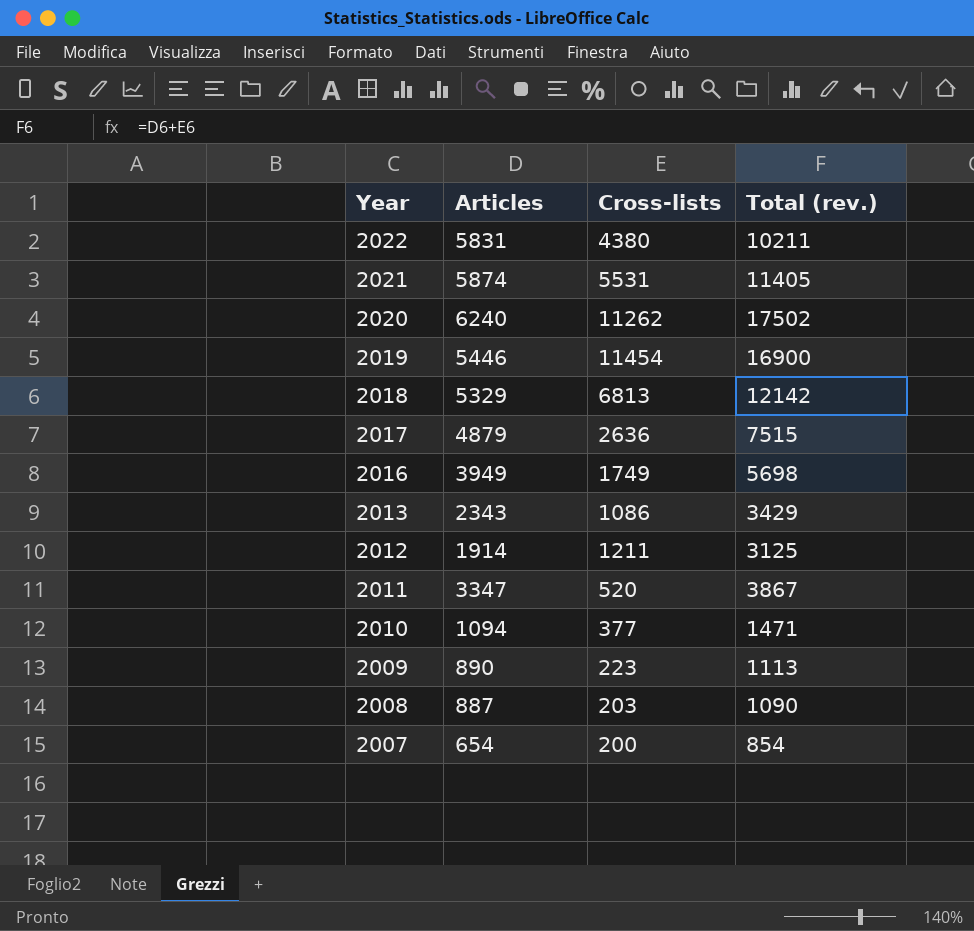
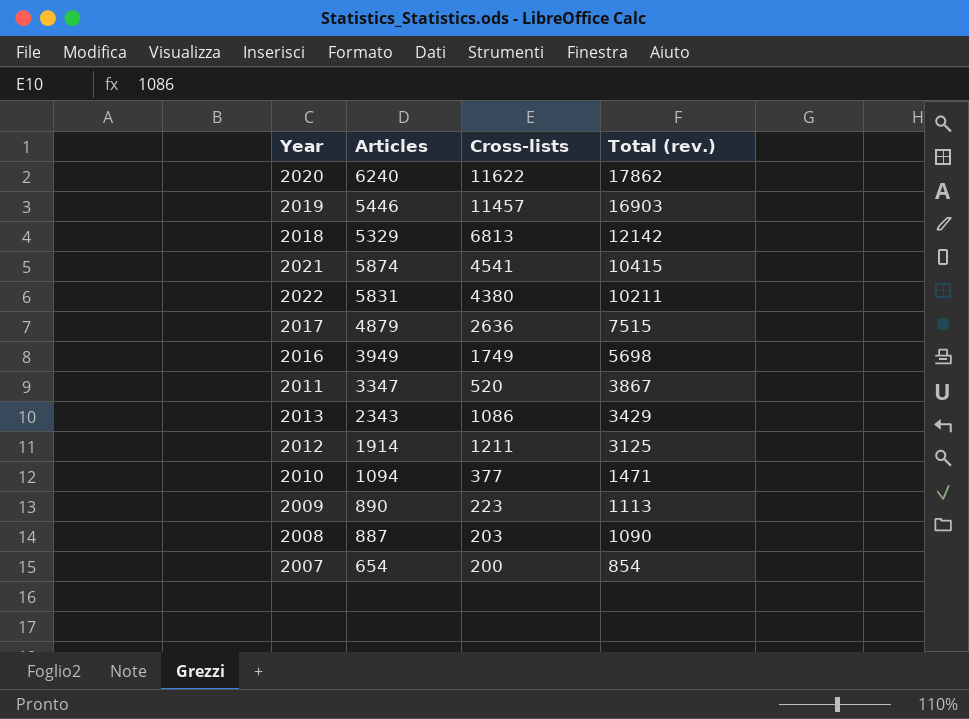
row order: Year descending -> Total (rev.) descending
2020 | Cross-lists: 11262 -> 11622
2020 | Total (rev.): 17502 -> 17862
2019 | Cross-lists: 11454 -> 11457
2019 | Total (rev.): 16900 -> 16903
2021 | Cross-lists: 5531 -> 4541
2021 | Total (rev.): 11405 -> 10415

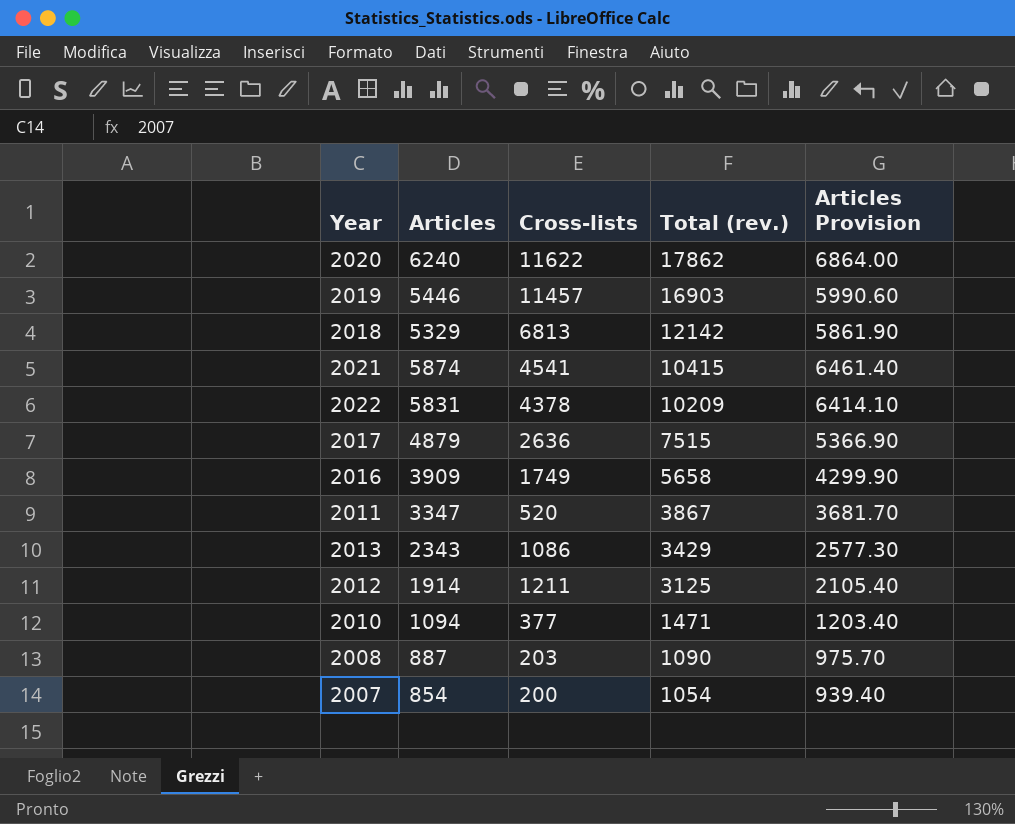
column Articles Provision | formula: none -> [Articles] * 1.1
row 2009: 890 | 223 | 1113 -> none
2022 | Cross-lists: 4380 -> 4378
2022 | Total (rev.): 10211 -> 10209
2016 | Articles: 3949 -> 3909
2016 | Total (rev.): 5698 -> 5658
2007 | Articles: 654 -> 854
2007 | Total (rev.): 854 -> 1054

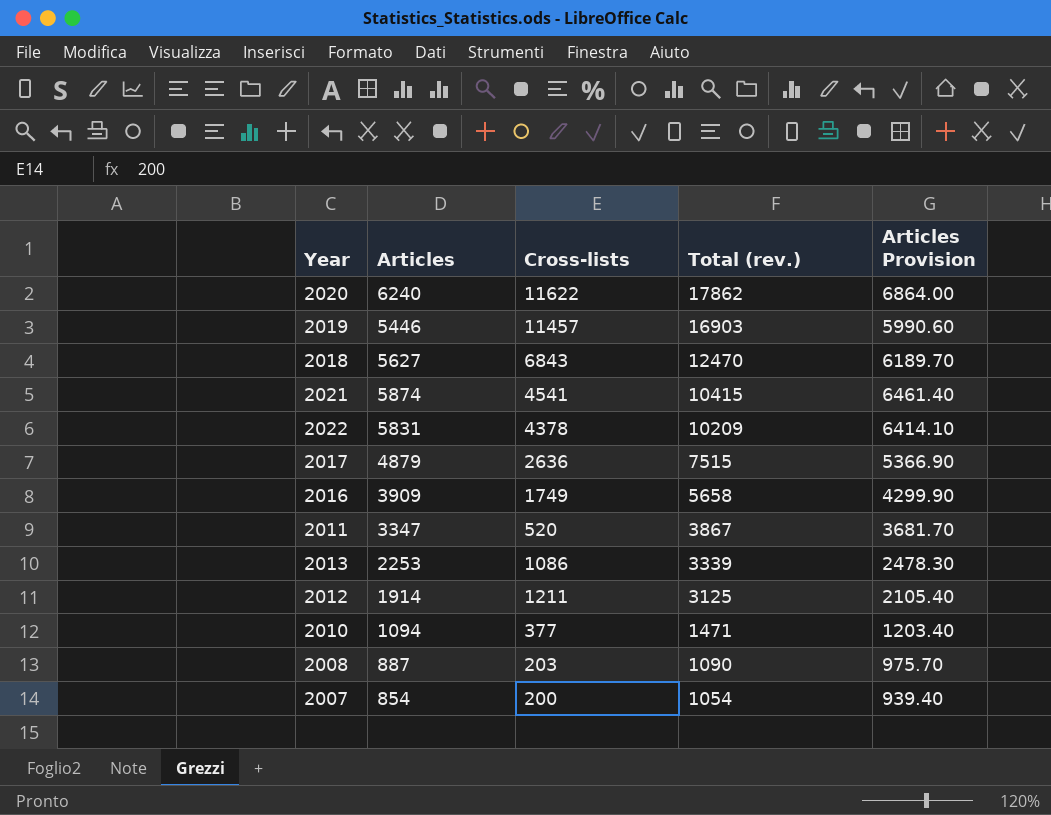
2018 | Articles: 5329 -> 5627
2018 | Cross-lists: 6813 -> 6843
2018 | Total (rev.): 12142 -> 12470
2018 | Articles Provision: 5861.90 -> 6189.70
2013 | Articles: 2343 -> 2253
2013 | Total (rev.): 3429 -> 3339
2013 | Articles Provision: 2577.30 -> 2478.30

